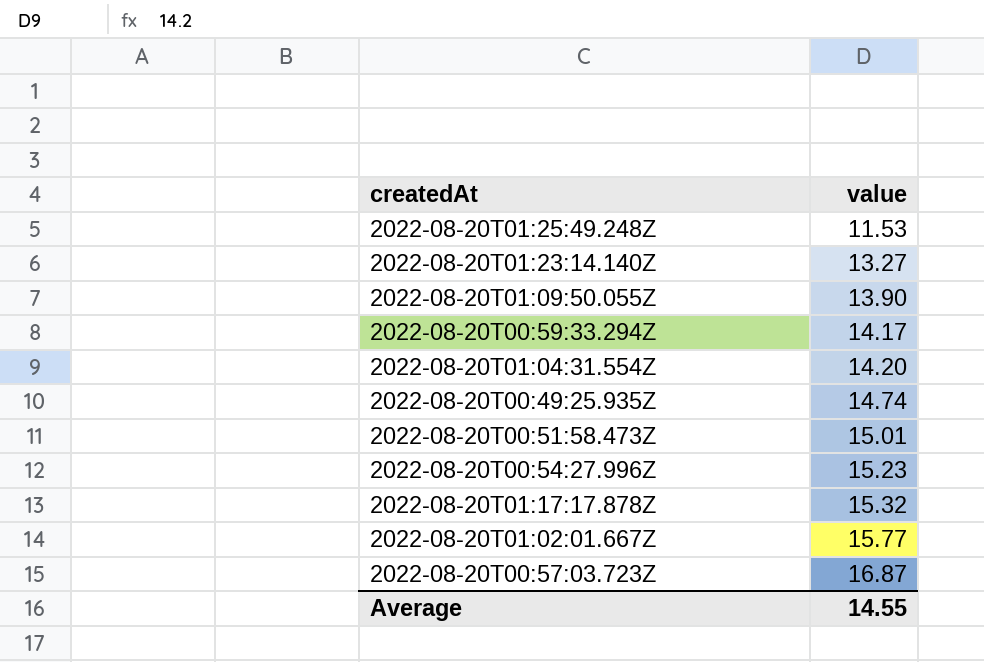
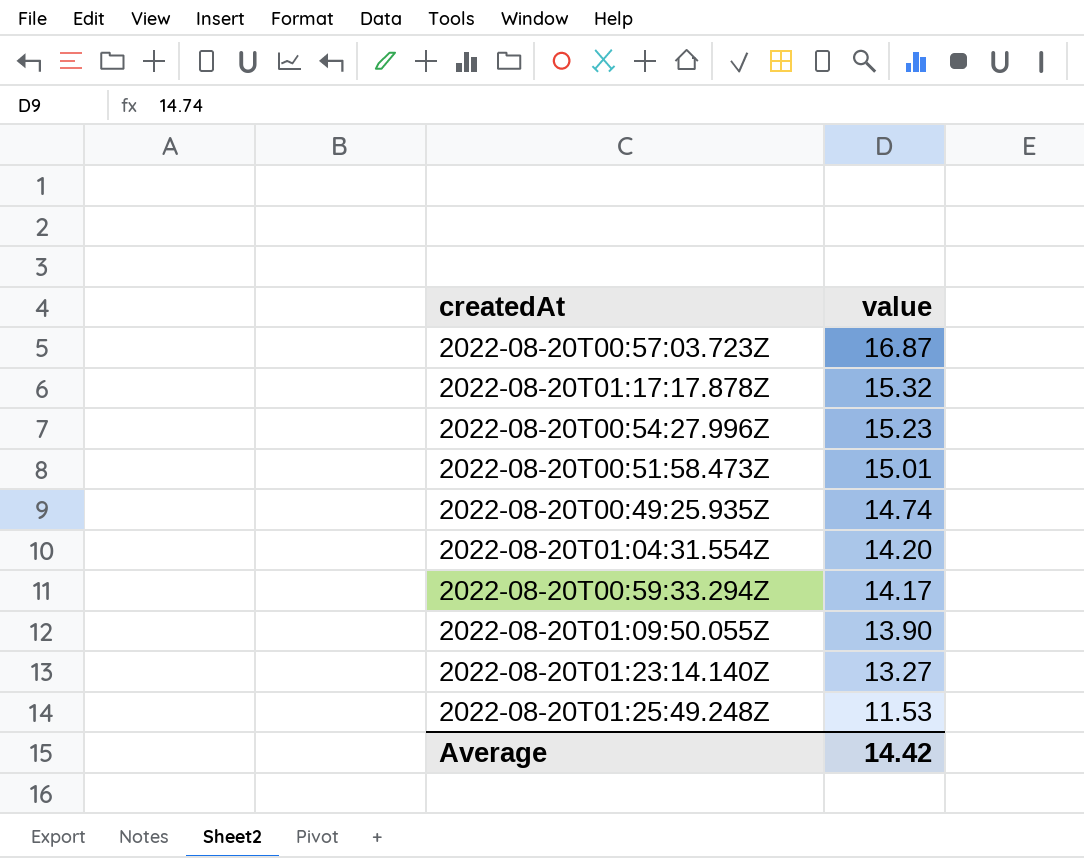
row order: value ascending -> value descending
row 2022-08-20T01:02:01.667Z: 15.77 -> none
Average | value: 14.55 -> 14.42

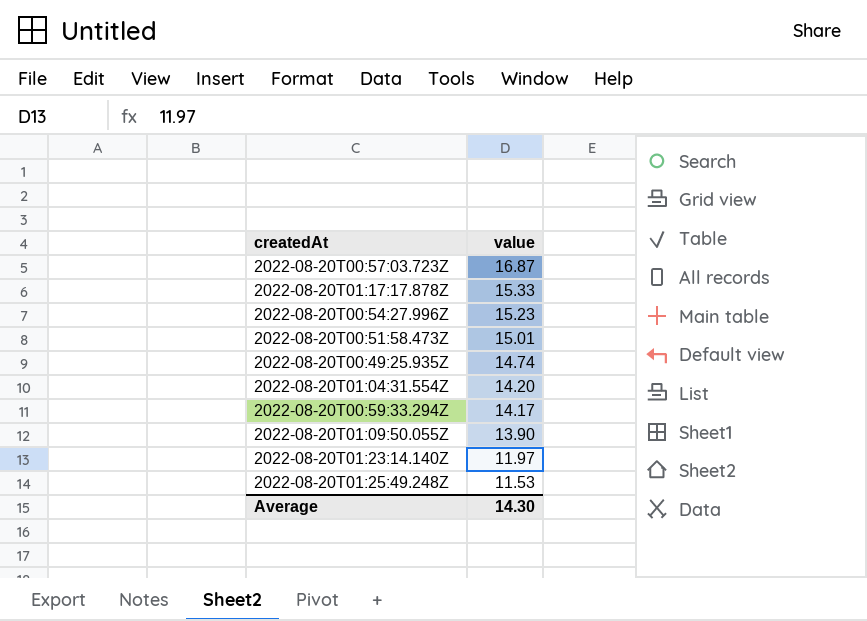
2022-08-20T01:17:17.878Z | value: 15.32 -> 15.33
2022-08-20T01:23:14.140Z | value: 13.27 -> 11.97
Average | value: 14.42 -> 14.30

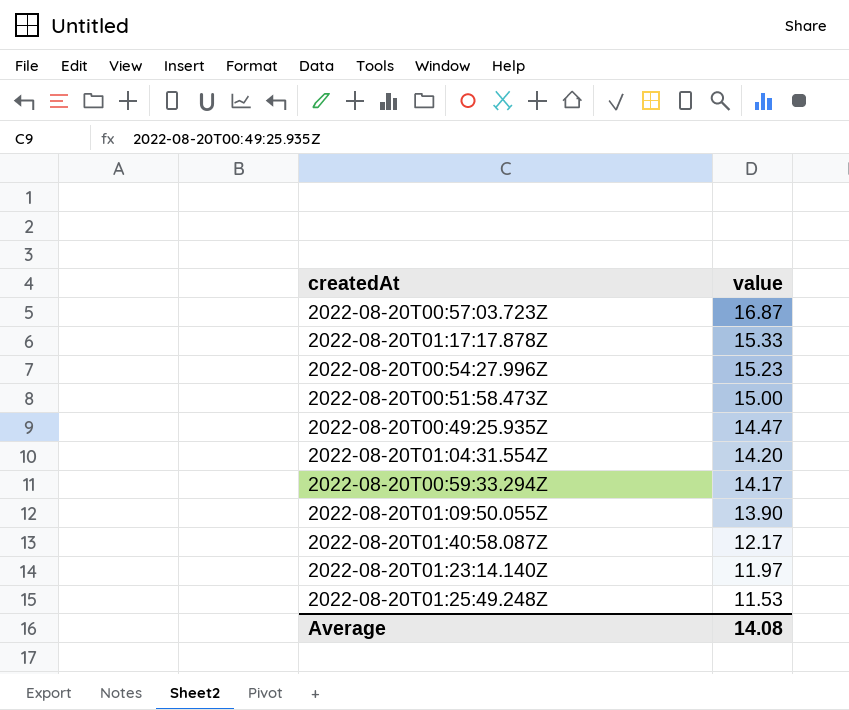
2022-08-20T00:51:58.473Z | value: 15.01 -> 15.00
2022-08-20T00:49:25.935Z | value: 14.74 -> 14.47
row 2022-08-20T01:40:58.087Z: none -> 12.17
Average | value: 14.30 -> 14.08

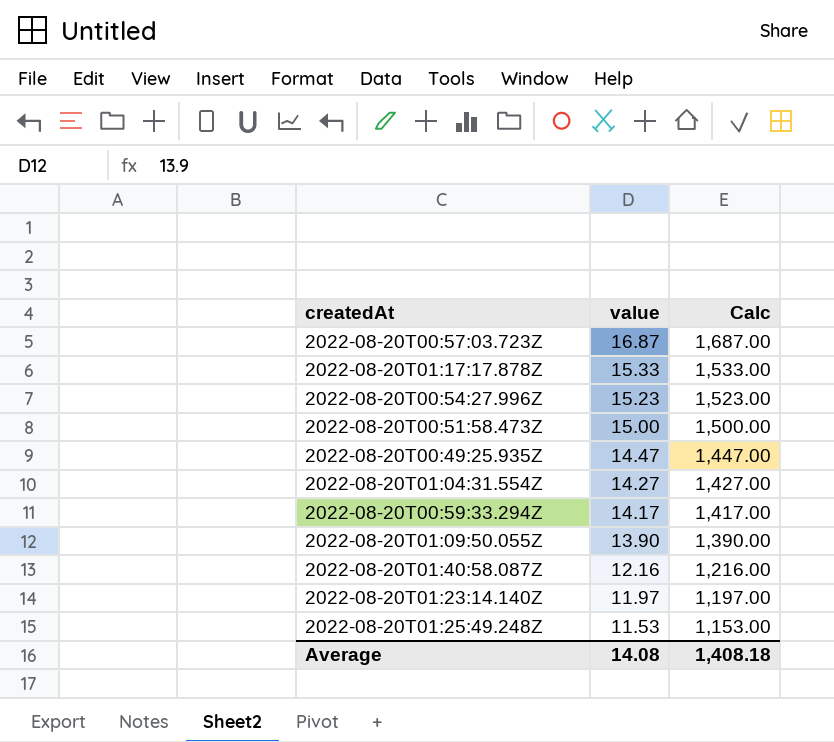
column Calc | formula: none -> [value] * 100
2022-08-20T01:04:31.554Z | value: 14.20 -> 14.27
2022-08-20T01:40:58.087Z | value: 12.17 -> 12.16

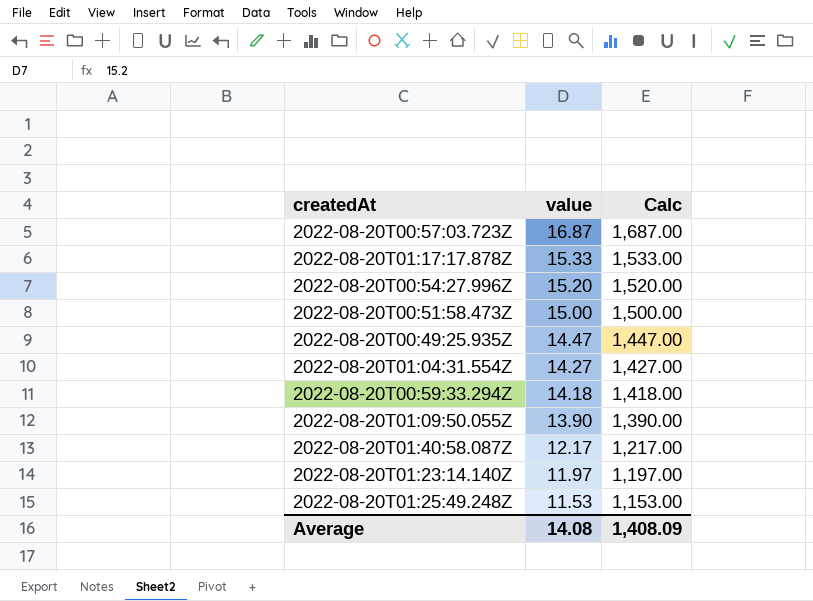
2022-08-20T00:54:27.996Z | value: 15.23 -> 15.20
2022-08-20T00:54:27.996Z | Calc: 1,523.00 -> 1,520.00
2022-08-20T00:59:33.294Z | value: 14.17 -> 14.18
2022-08-20T00:59:33.294Z | Calc: 1,417.00 -> 1,418.00
2022-08-20T01:40:58.087Z | value: 12.16 -> 12.17
2022-08-20T01:40:58.087Z | Calc: 1,216.00 -> 1,217.00
Average | Calc: 1,408.18 -> 1,408.09

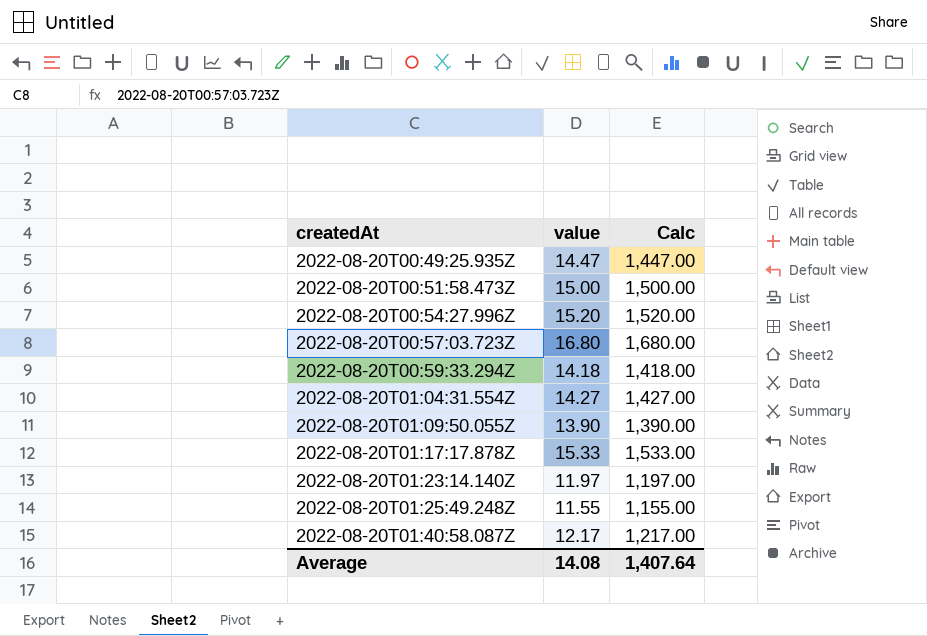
row order: value descending -> createdAt ascending
2022-08-20T00:57:03.723Z | value: 16.87 -> 16.80
2022-08-20T00:57:03.723Z | Calc: 1,687.00 -> 1,680.00
2022-08-20T01:25:49.248Z | value: 11.53 -> 11.55
2022-08-20T01:25:49.248Z | Calc: 1,153.00 -> 1,155.00
Average | Calc: 1,408.09 -> 1,407.64

